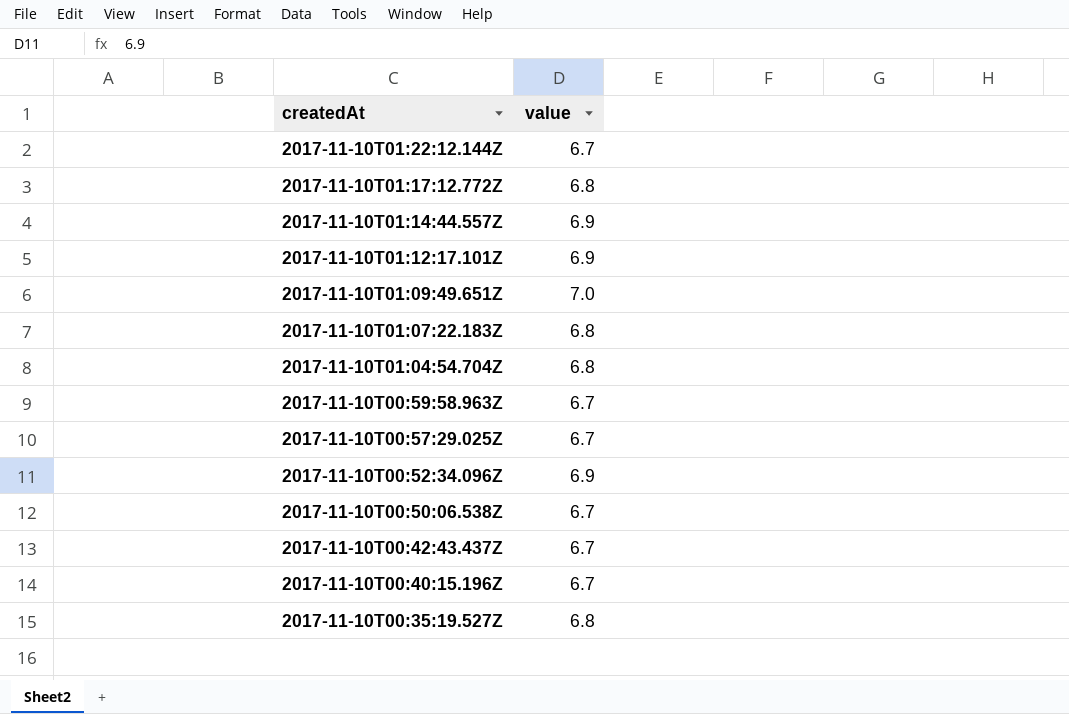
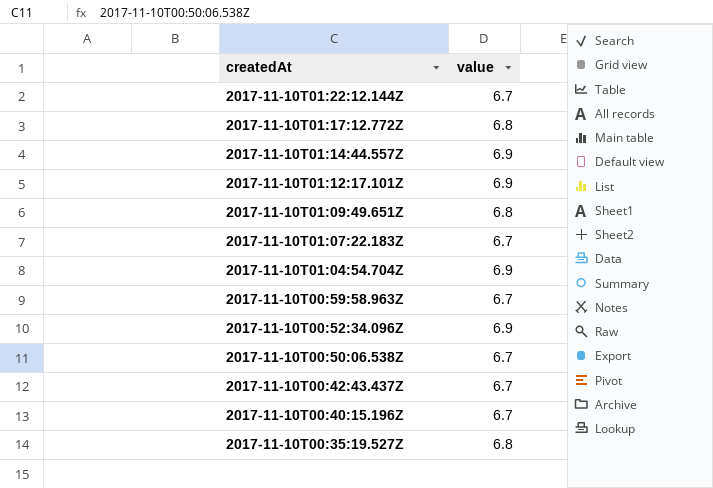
row 2017-11-10T00:57:29.025Z: 6.7 -> none
2017-11-10T01:09:49.651Z | value: 7.0 -> 6.8
2017-11-10T01:07:22.183Z | value: 6.8 -> 6.7
2017-11-10T01:04:54.704Z | value: 6.8 -> 6.9

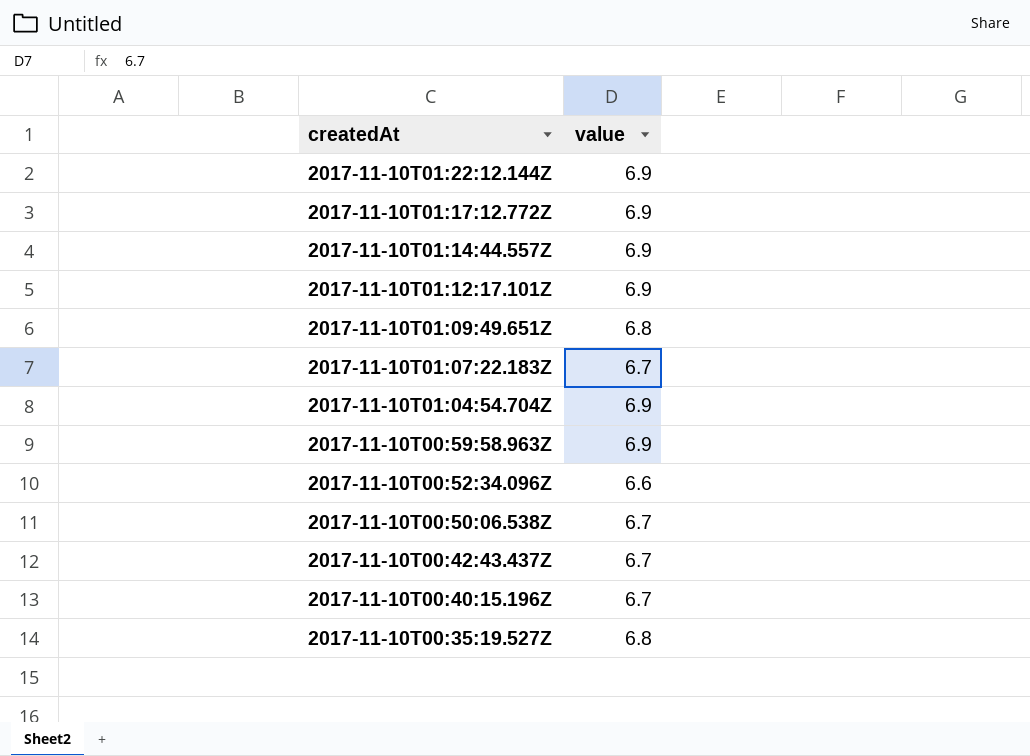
2017-11-10T01:22:12.144Z | value: 6.7 -> 6.9
2017-11-10T01:17:12.772Z | value: 6.8 -> 6.9
2017-11-10T00:59:58.963Z | value: 6.7 -> 6.9
2017-11-10T00:52:34.096Z | value: 6.9 -> 6.6

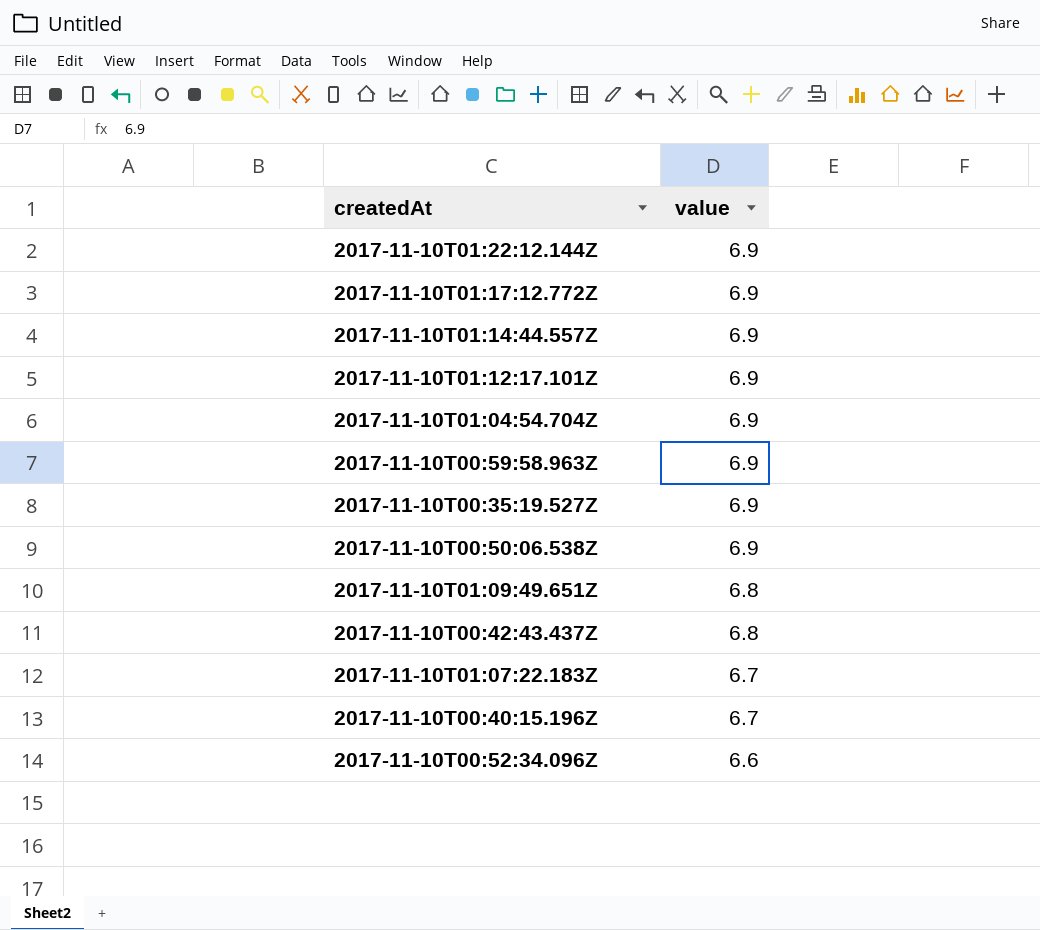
row order: createdAt descending -> value descending
2017-11-10T00:35:19.527Z | value: 6.8 -> 6.9
2017-11-10T00:50:06.538Z | value: 6.7 -> 6.9
2017-11-10T00:42:43.437Z | value: 6.7 -> 6.8

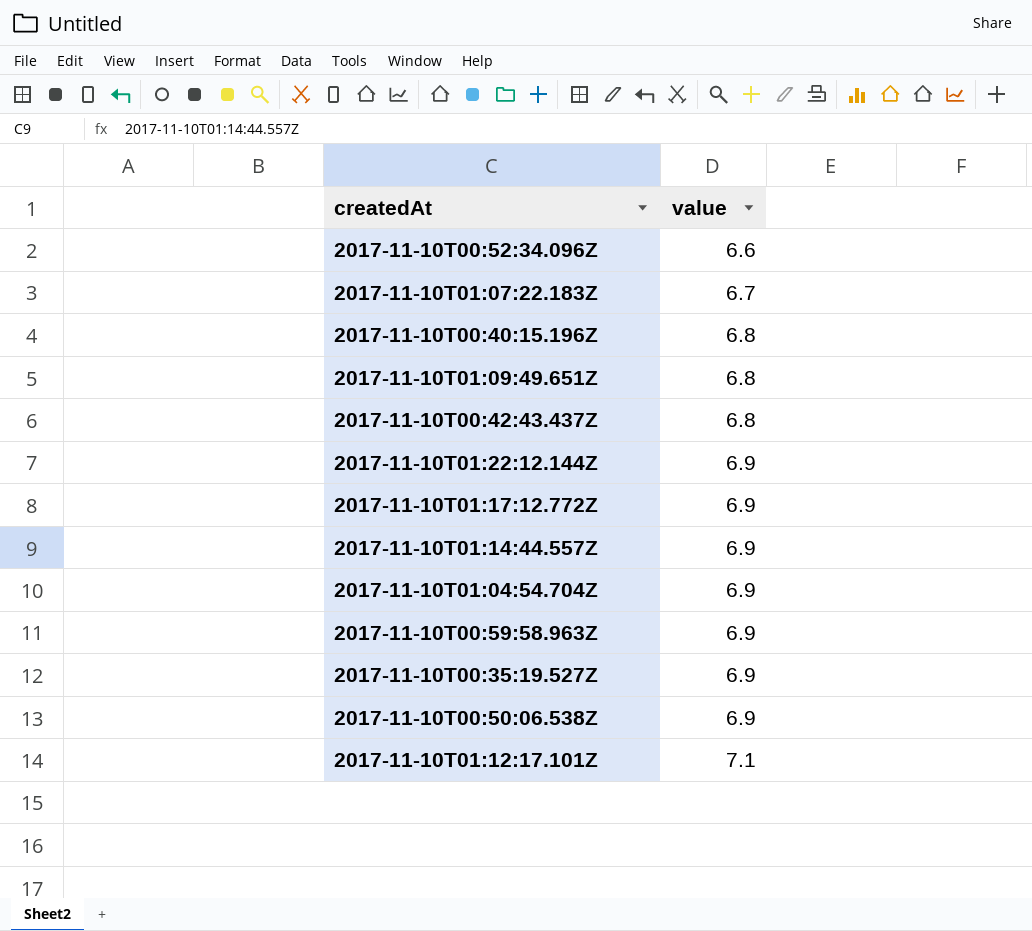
row order: value descending -> value ascending
2017-11-10T00:40:15.196Z | value: 6.7 -> 6.8
2017-11-10T01:12:17.101Z | value: 6.9 -> 7.1

